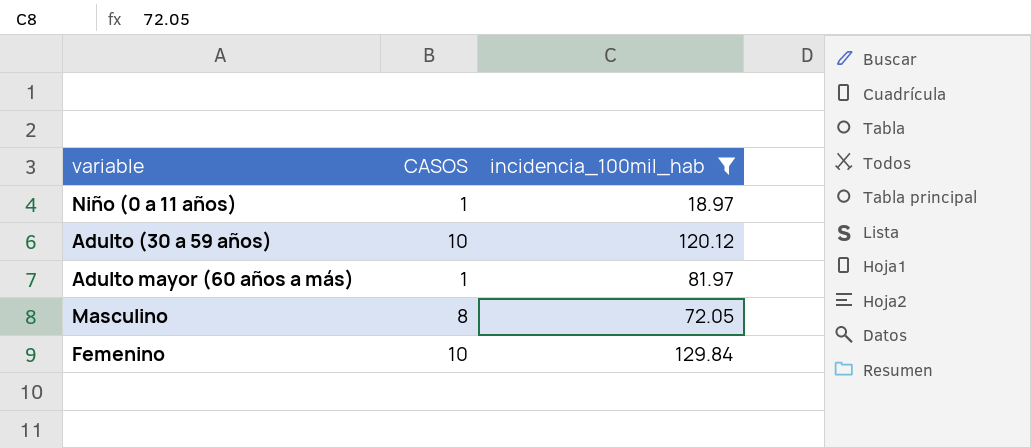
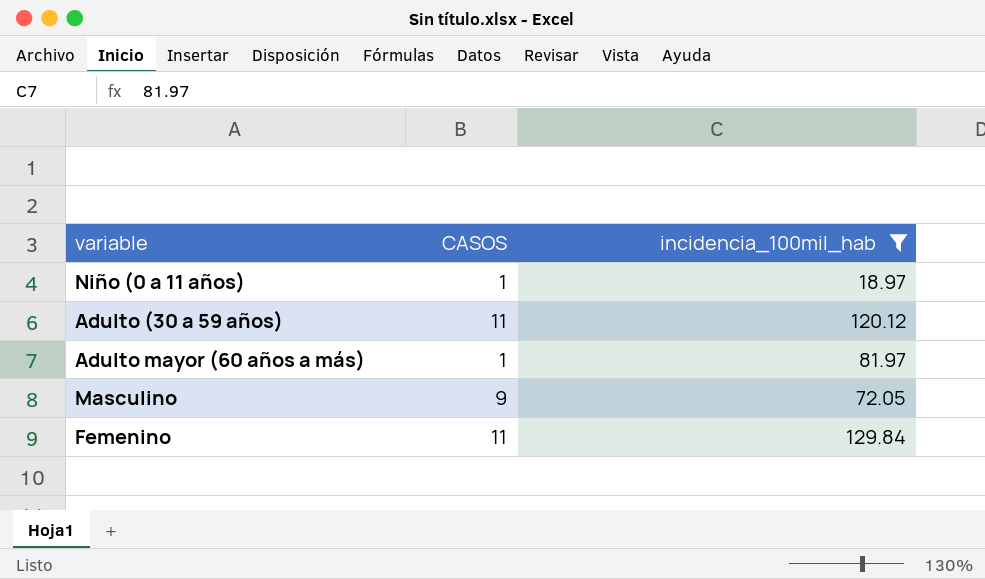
Adulto (30 a 59 años) | CASOS: 10 -> 11
Masculino | CASOS: 8 -> 9
Femenino | CASOS: 10 -> 11

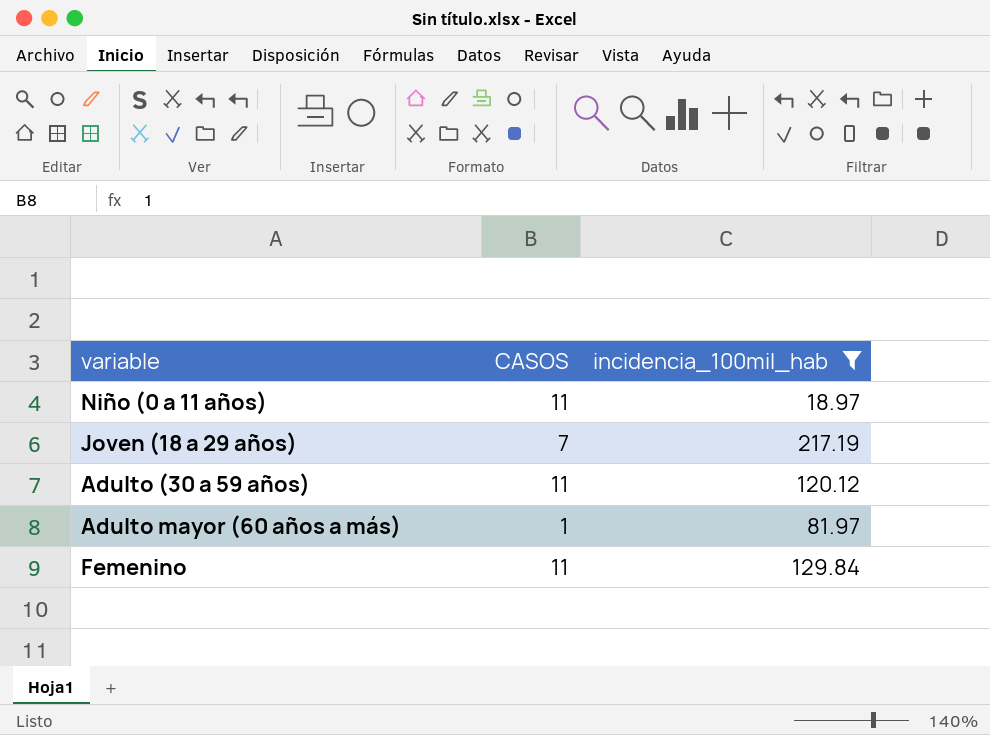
row Masculino: 9 | 72.05 -> none
Niño (0 a 11 años) | CASOS: 1 -> 11
row Joven (18 a 29 años): none -> 7 | 217.19

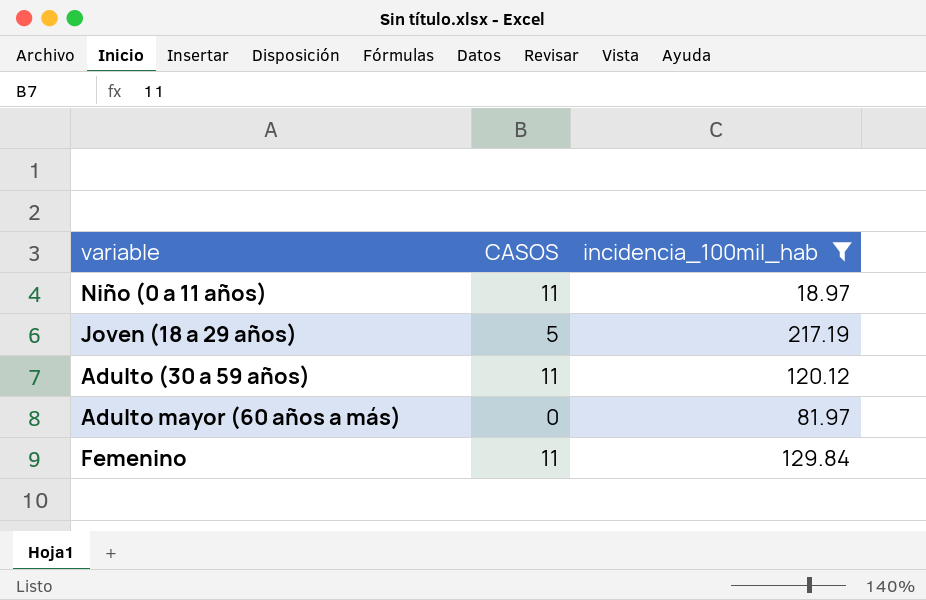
Joven (18 a 29 años) | CASOS: 7 -> 5
Adulto mayor (60 años a más) | CASOS: 1 -> 0

